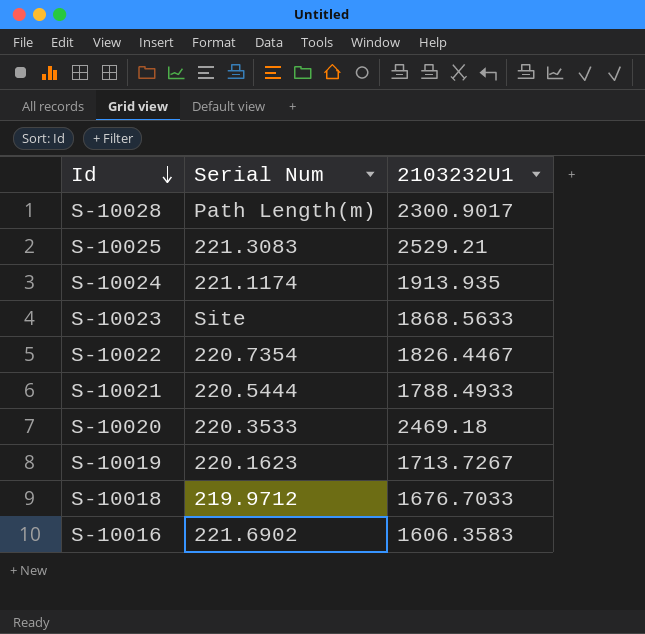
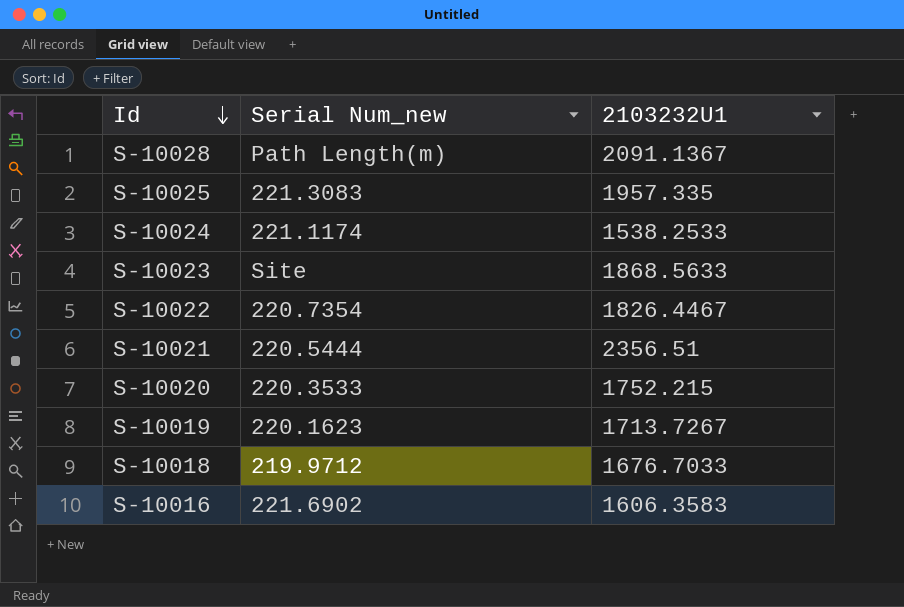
column name: Serial Num -> Serial Num_new
S-10028 | 2103232U1: 2300.9017 -> 2091.1367
S-10025 | 2103232U1: 2529.21 -> 1957.335
S-10024 | 2103232U1: 1913.935 -> 1538.2533
S-10021 | 2103232U1: 1788.4933 -> 2356.51
S-10020 | 2103232U1: 2469.18 -> 1752.215

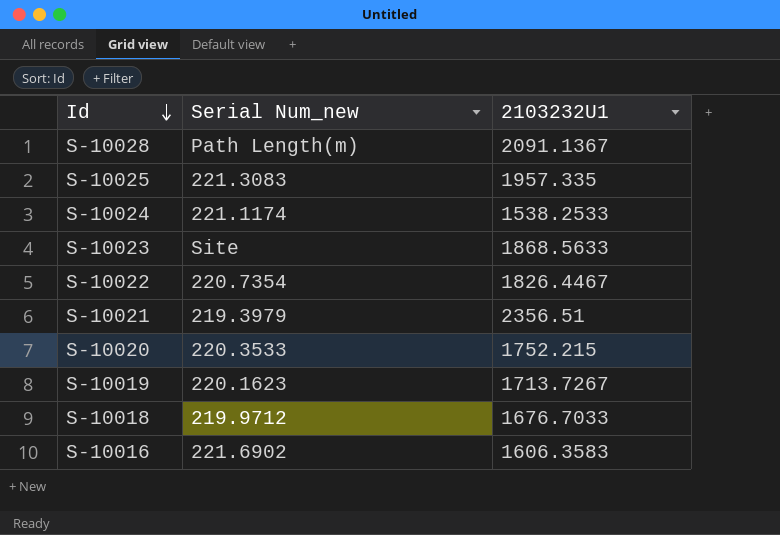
S-10021 | Serial Num_new: 220.5444 -> 219.3979

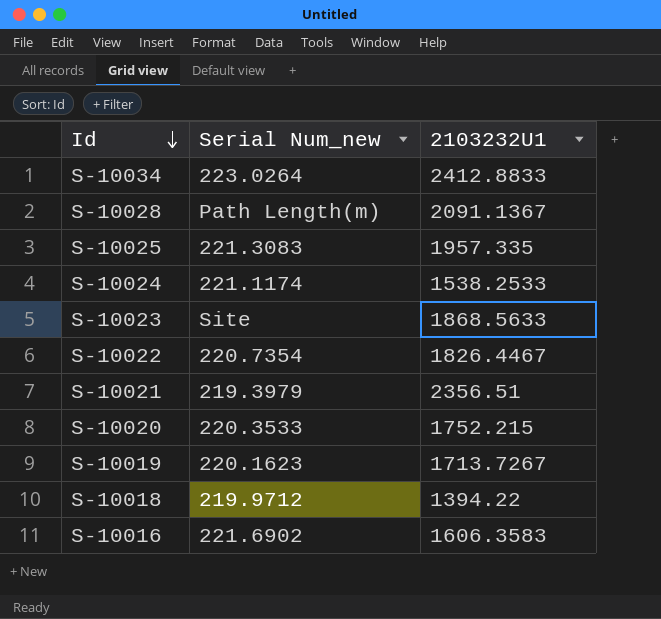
row S-10034: none -> 223.0264 | 2412.8833
S-10018 | 2103232U1: 1676.7033 -> 1394.22

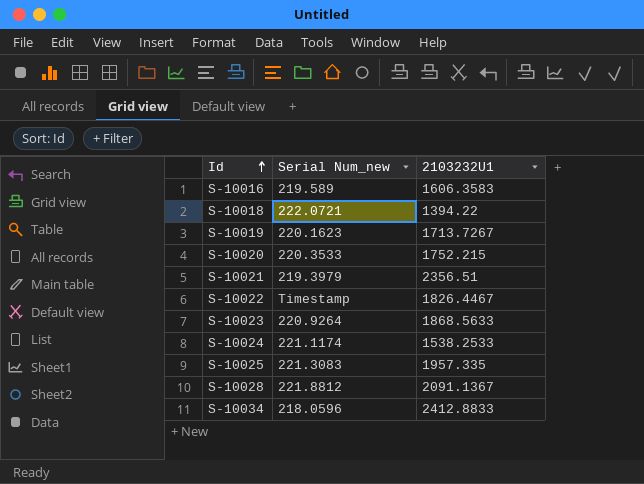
row order: Id descending -> Id ascending
S-10016 | Serial Num_new: 221.6902 -> 219.589
S-10018 | Serial Num_new: 219.9712 -> 222.0721
S-10022 | Serial Num_new: 220.7354 -> Timestamp
S-10023 | Serial Num_new: Site -> 220.9264
S-10028 | Serial Num_new: Path Length(m) -> 221.8812
S-10034 | Serial Num_new: 223.0264 -> 218.0596

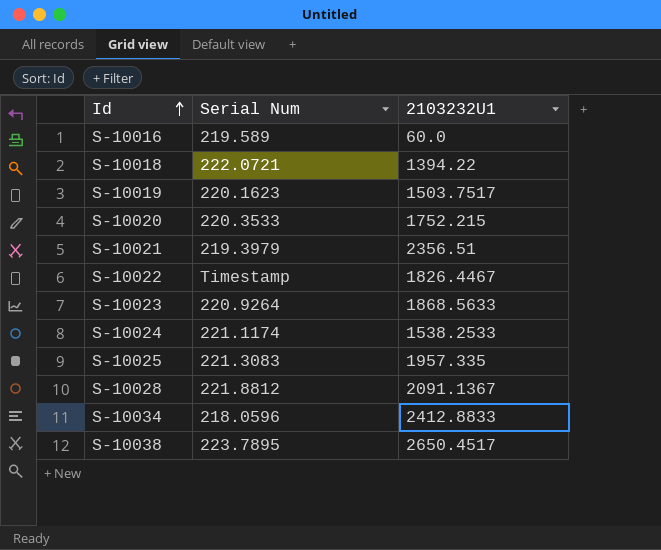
column name: Serial Num_new -> Serial Num
S-10016 | 2103232U1: 1606.3583 -> 60.0
S-10019 | 2103232U1: 1713.7267 -> 1503.7517
row S-10038: none -> 223.7895 | 2650.4517

